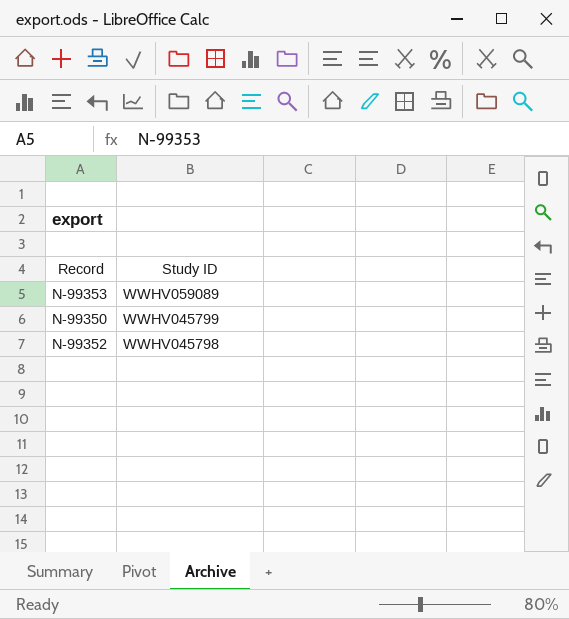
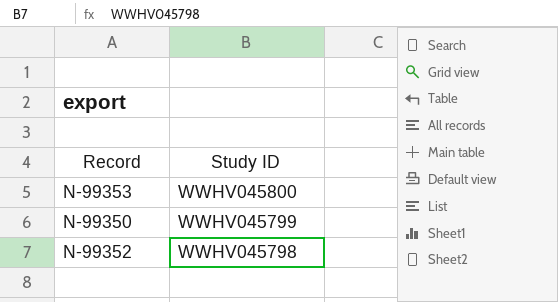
N-99353 | Study ID: WWHV059089 -> WWHV045800

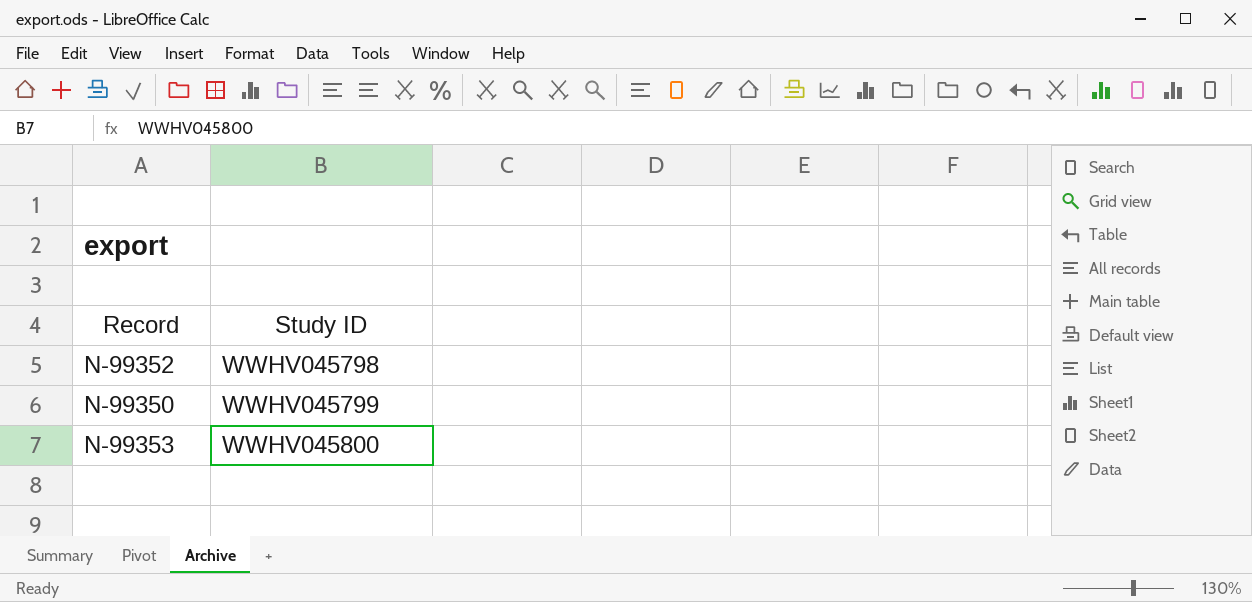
row order: Study ID descending -> Study ID ascending

